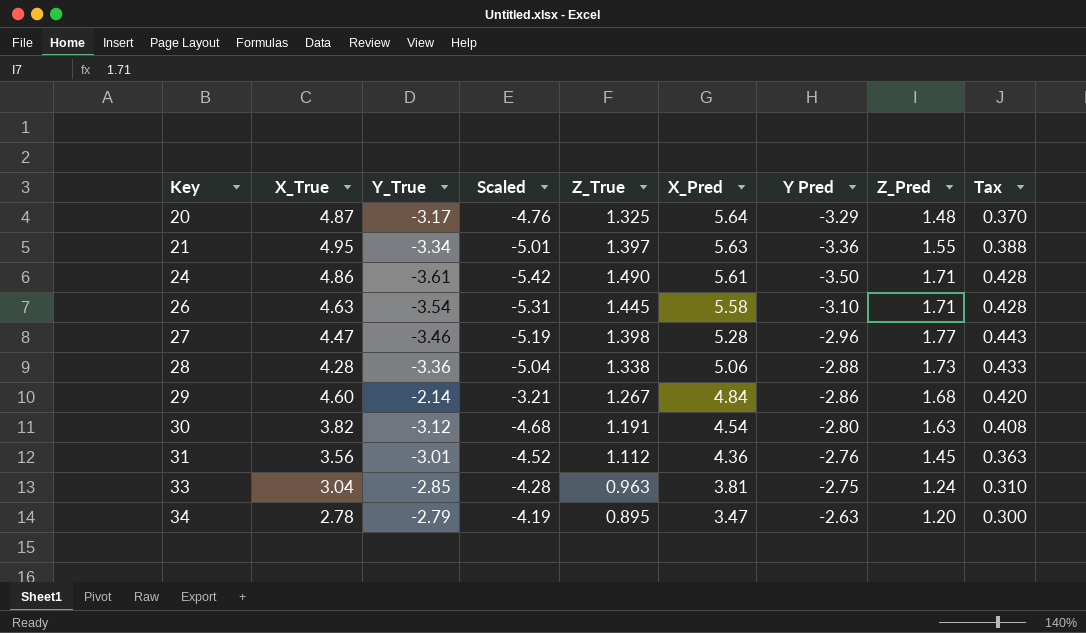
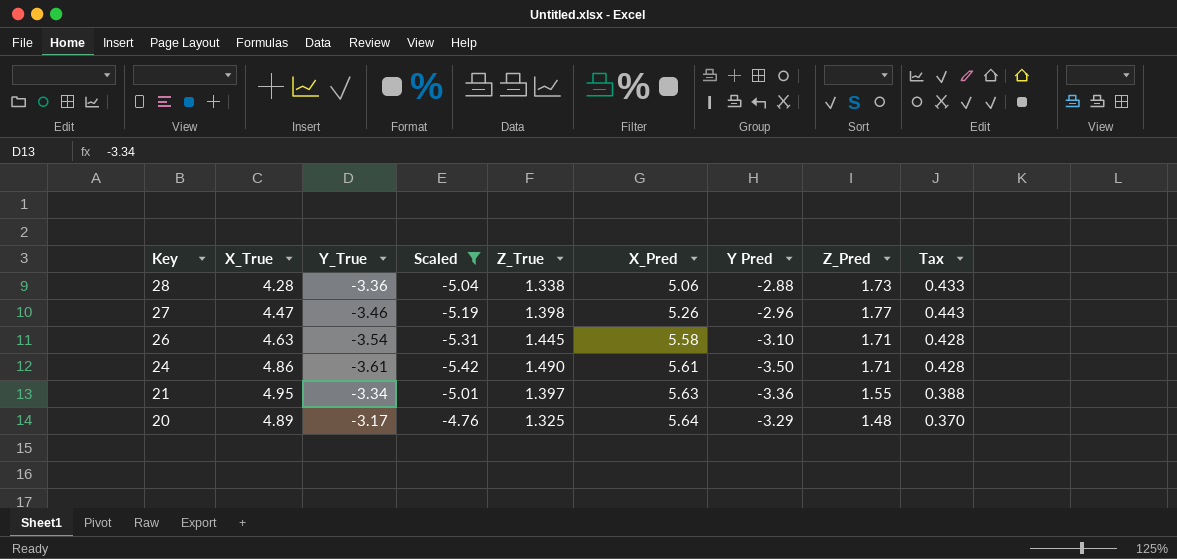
filter: none -> Scaled <= -4.76
row order: Key ascending -> Key descending
27 | X_Pred: 5.28 -> 5.26
20 | X_True: 4.87 -> 4.89

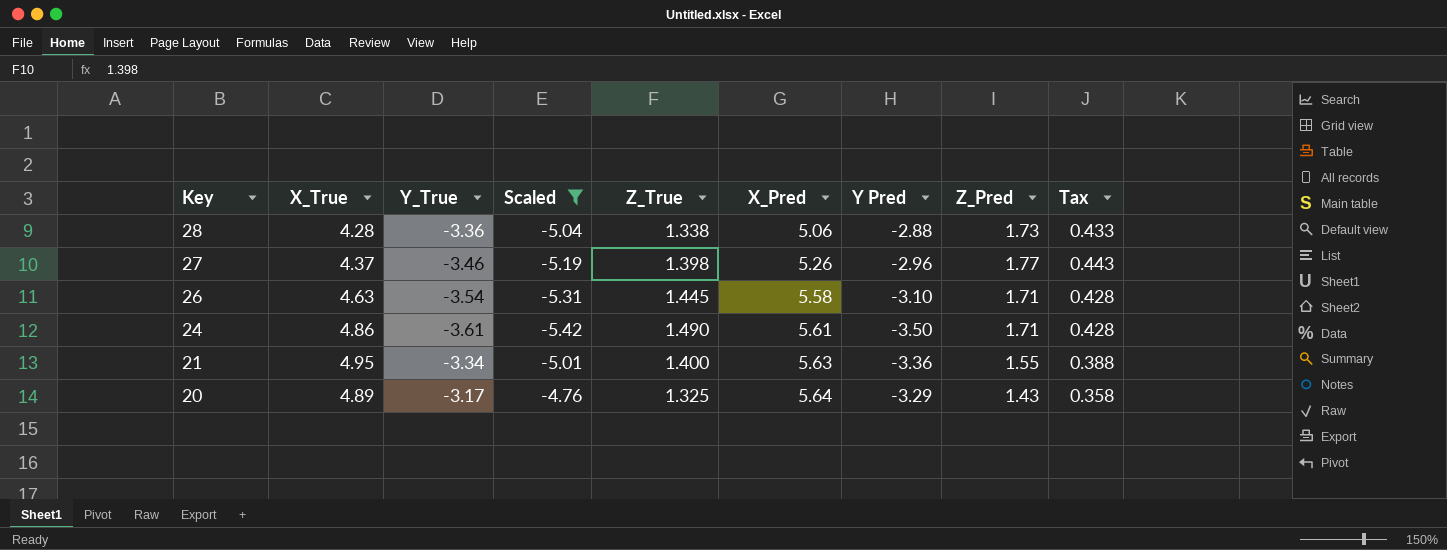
27 | X_True: 4.47 -> 4.37
21 | Z_True: 1.397 -> 1.400
20 | Z_Pred: 1.48 -> 1.43
20 | Tax: 0.370 -> 0.358

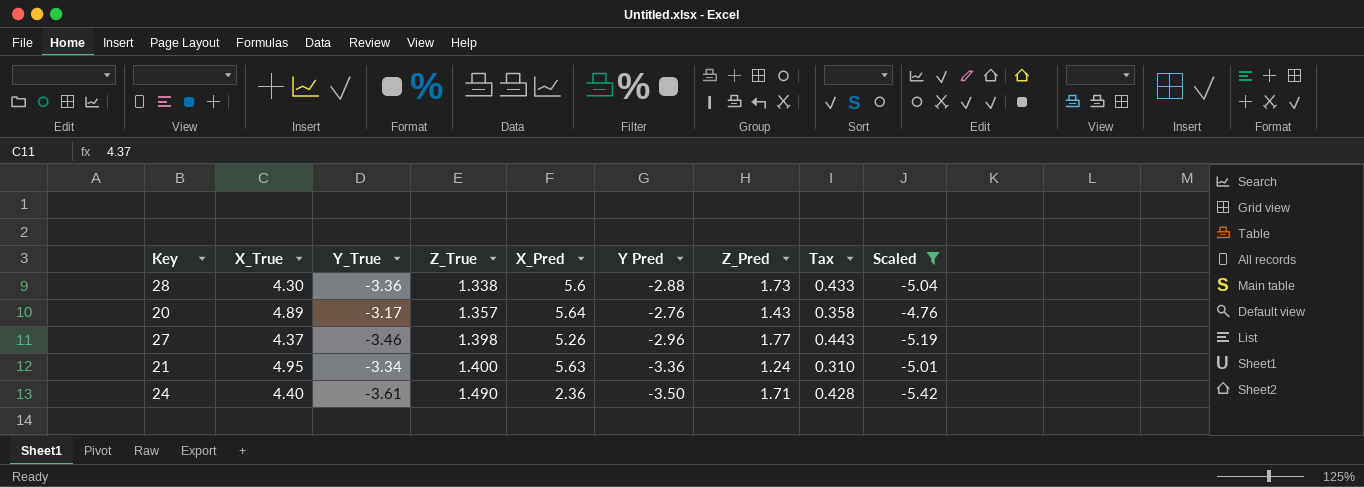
row order: Key descending -> Z_True ascending
column Scaled | position: 4 -> 9
row 26: 4.63 | -3.54 | -5.31 | 1.445 | 5.58 | -3.10 | 1.71 | 0.428 -> none
28 | X_True: 4.28 -> 4.30
28 | X_Pred: 5.06 -> 5.6
20 | Z_True: 1.325 -> 1.357
20 | Y Pred: -3.29 -> -2.76
21 | Z_Pred: 1.55 -> 1.24
21 | Tax: 0.388 -> 0.310
24 | X_True: 4.86 -> 4.40
24 | X_Pred: 5.61 -> 2.36

